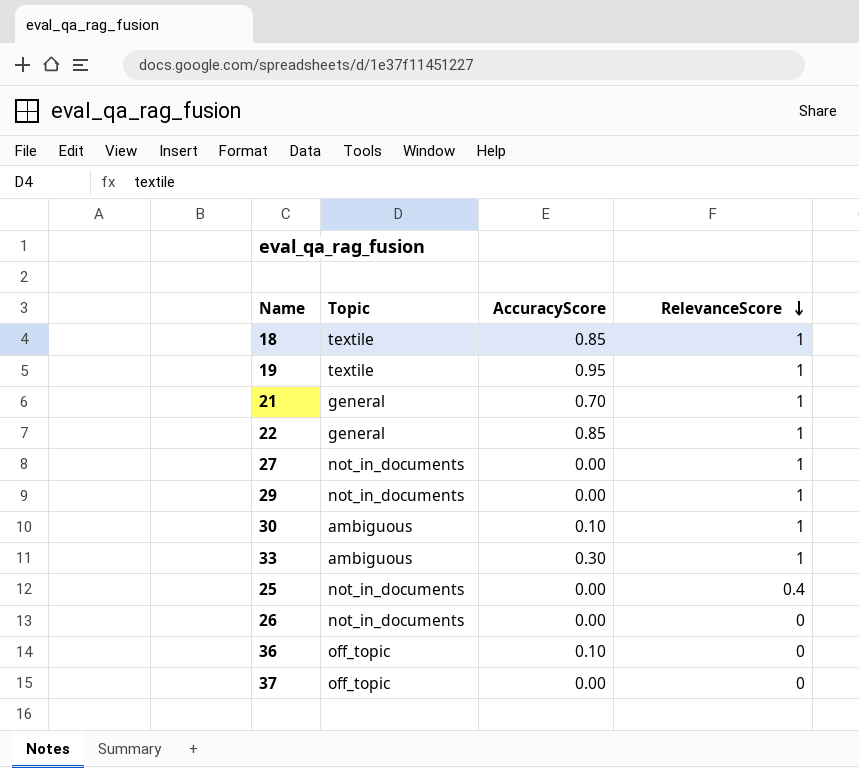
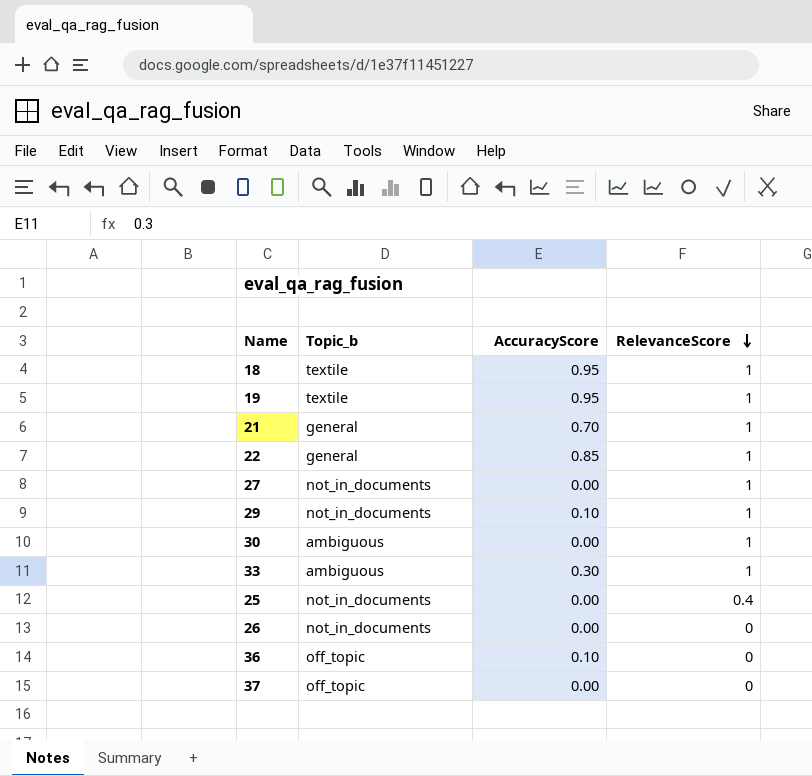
column name: Topic -> Topic_b
18 | AccuracyScore: 0.85 -> 0.95
29 | AccuracyScore: 0.00 -> 0.10
30 | AccuracyScore: 0.10 -> 0.00

